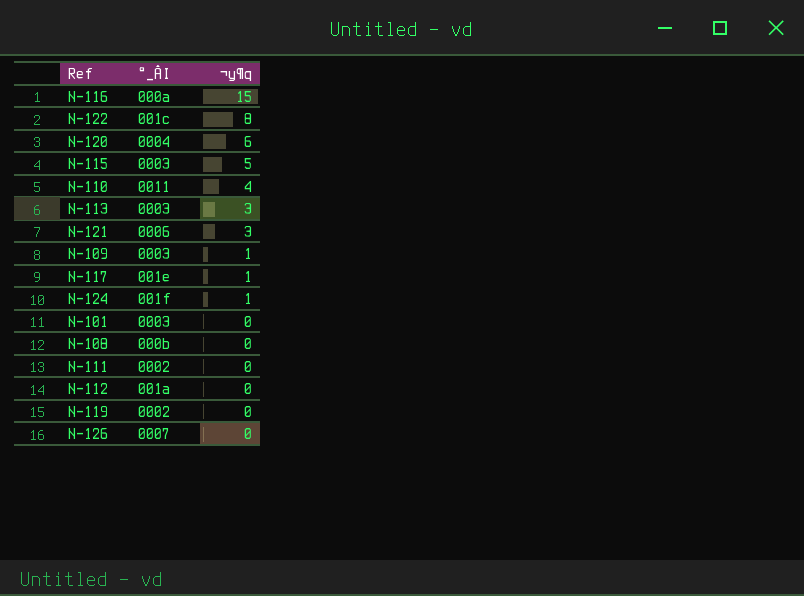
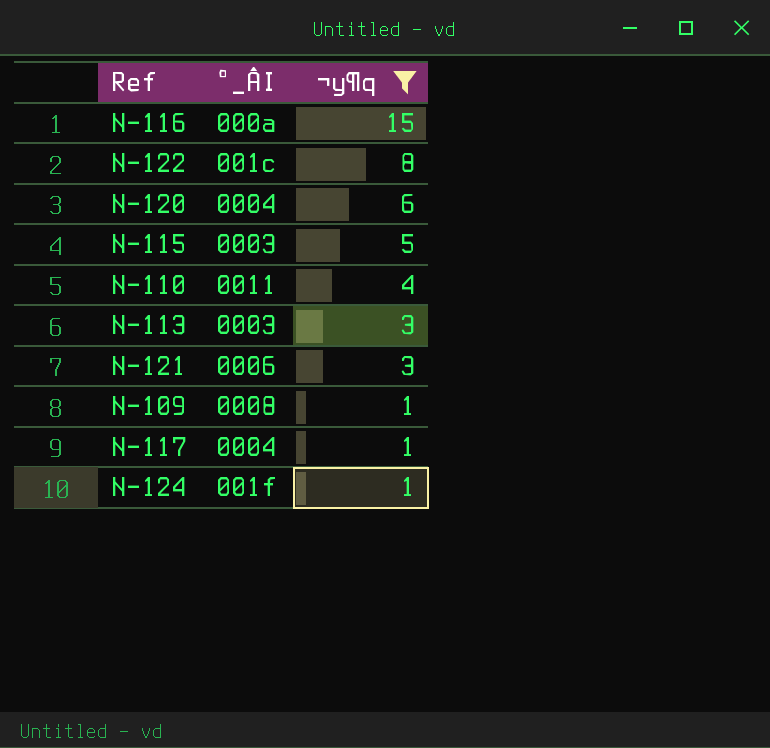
filter: none -> ¬y¶q != 0
N-109 | °_ÂI: 0003 -> 0008
N-117 | °_ÂI: 001e -> 0004

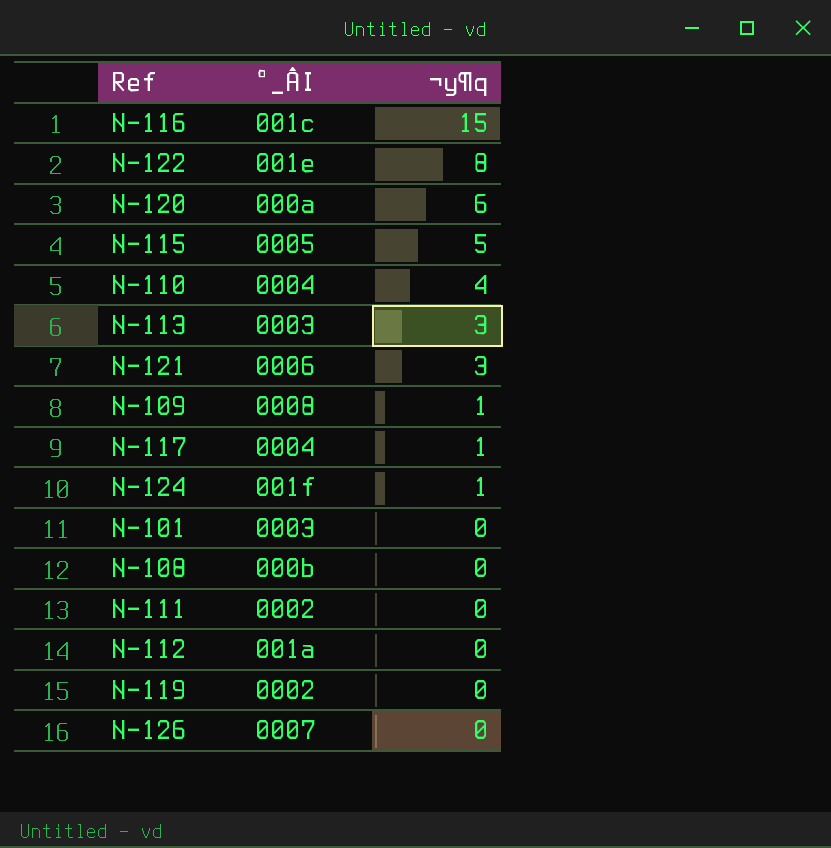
filter: ¬y¶q != 0 -> none
N-116 | °_ÂI: 000a -> 001c
N-122 | °_ÂI: 001c -> 001e
N-120 | °_ÂI: 0004 -> 000a
N-115 | °_ÂI: 0003 -> 0005
N-110 | °_ÂI: 0011 -> 0004

